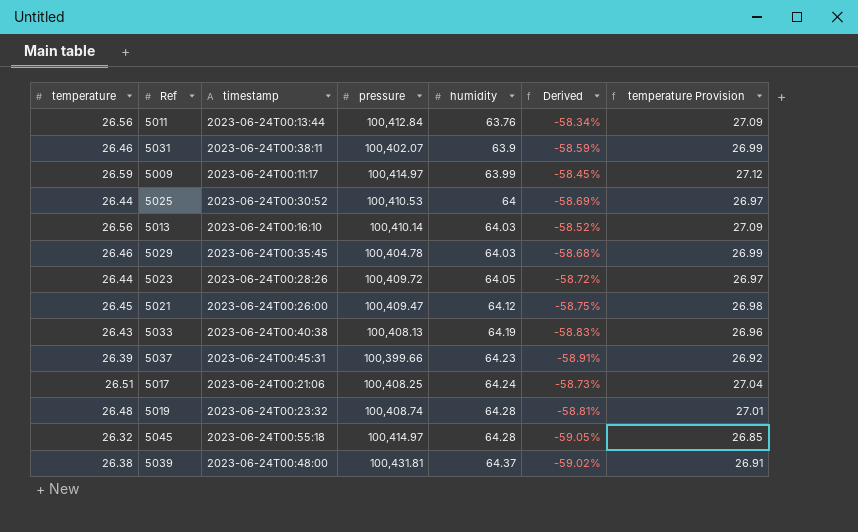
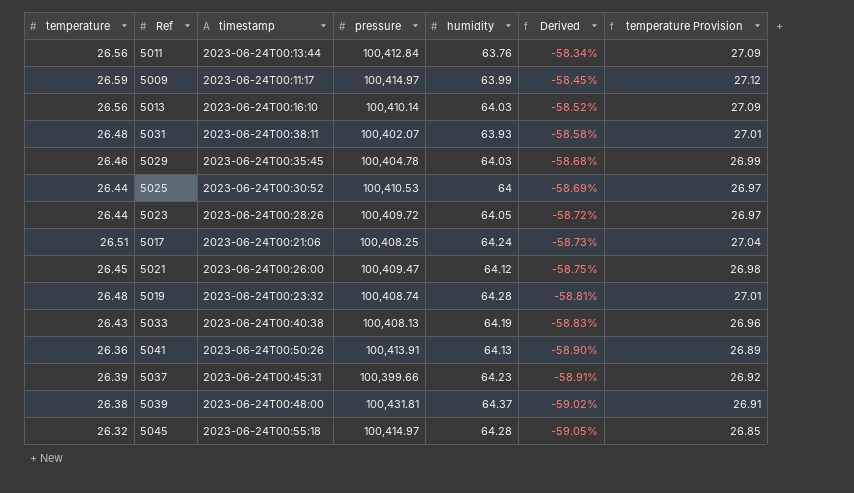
row order: humidity ascending -> Derived descending
5031 | temperature: 26.46 -> 26.48
5031 | humidity: 63.9 -> 63.93
5031 | Derived: -58.59% -> -58.58%
5031 | temperature Provision: 26.99 -> 27.01
row 5041: none -> 26.36 | 2023-06-24T00:50:26 | 100,413.91 | 64.13 | -58.90% | 26.89

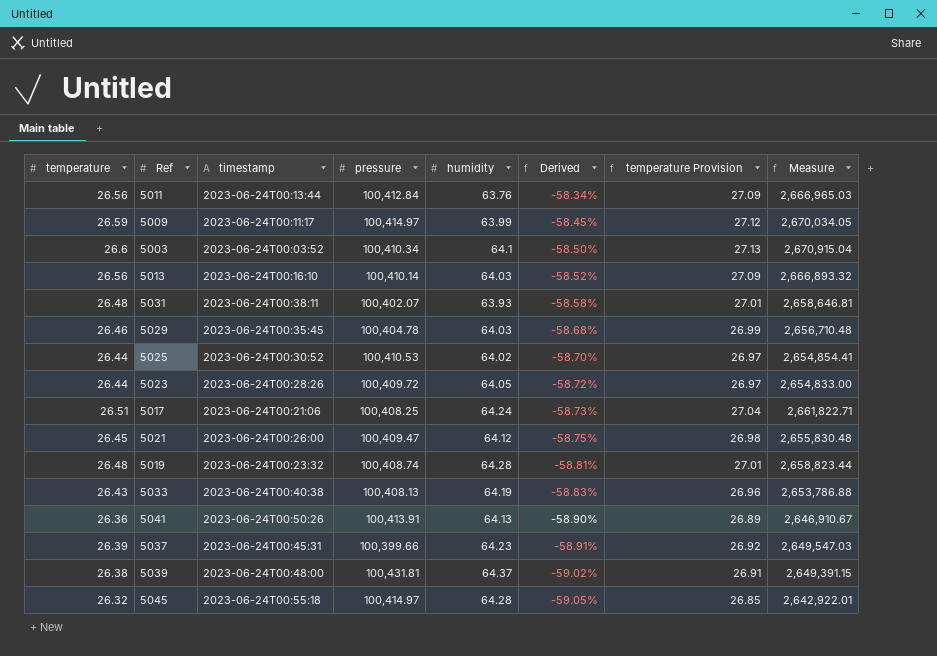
column Measure | formula: none -> [temperature] * [pressure]
row 5003: none -> 26.6 | 2023-06-24T00:03:52 | 100,410.34 | 64.1 | -58.50% | 27.13 | 2,670,915.04
5025 | humidity: 64 -> 64.02
5025 | Derived: -58.69% -> -58.70%

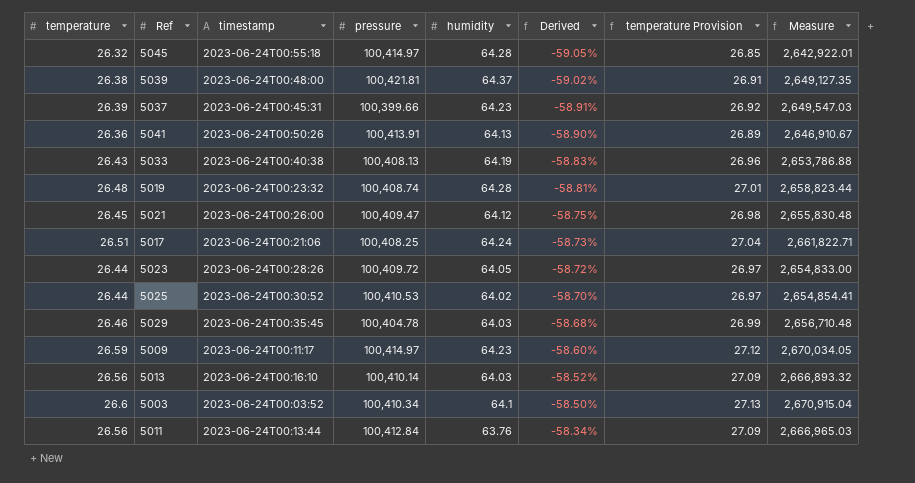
row order: Derived descending -> Derived ascending
row 5031: 26.48 | 2023-06-24T00:38:11 | 100,402.07 | 63.93 | -58.58% | 27.01 | 2,658,646.81 -> none
5039 | pressure: 100,431.81 -> 100,421.81
5039 | Measure: 2,649,391.15 -> 2,649,127.35
5009 | humidity: 63.99 -> 64.23
5009 | Derived: -58.45% -> -58.60%

